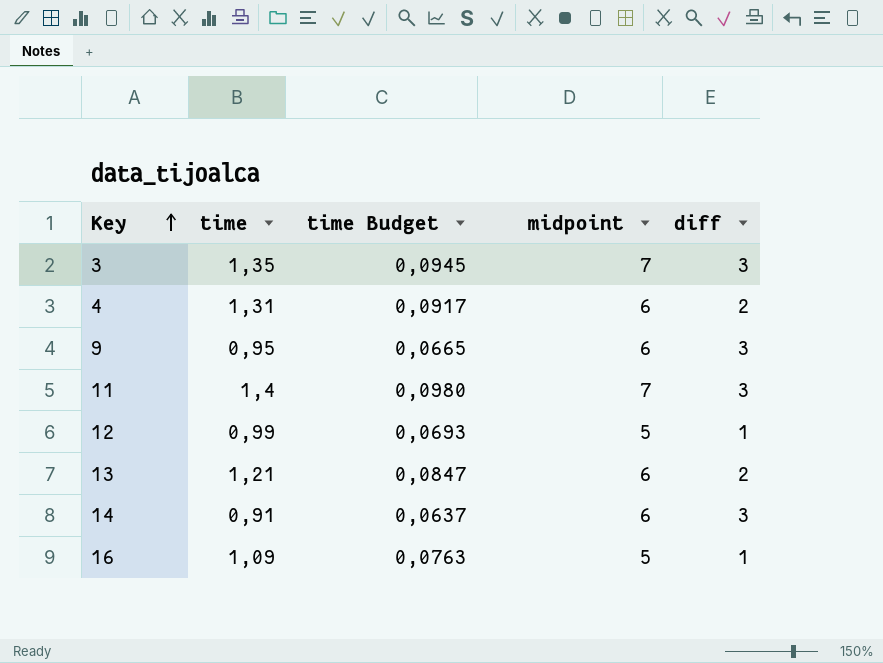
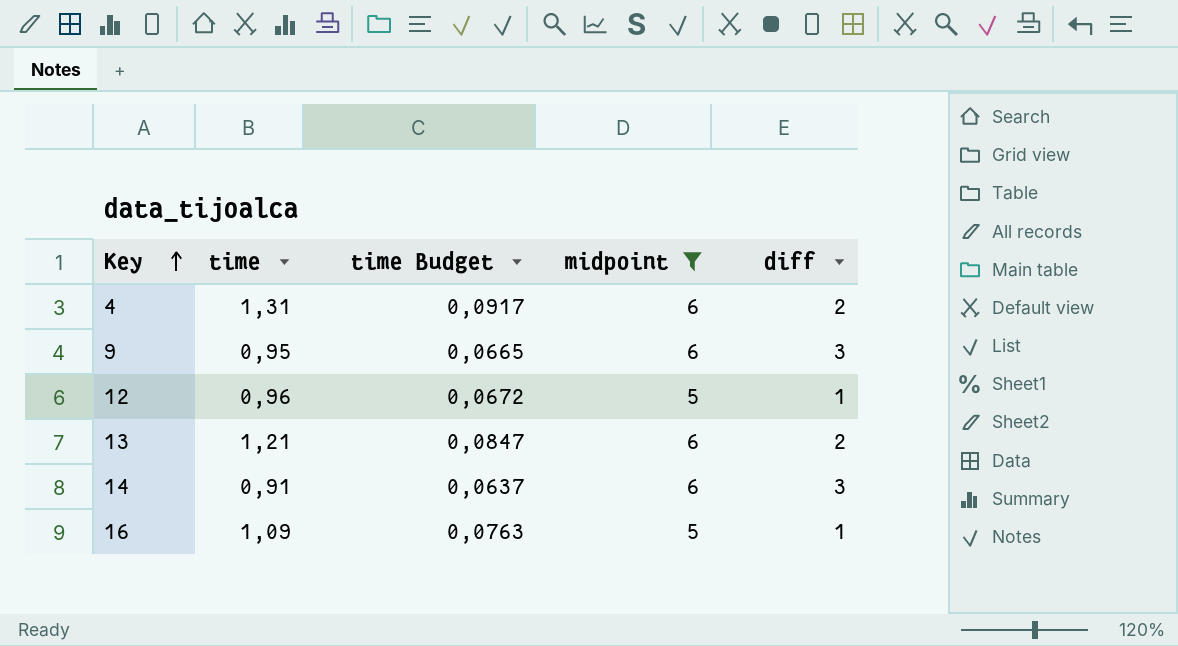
filter: none -> midpoint != 7
12 | time: 0,99 -> 0,96
12 | time Budget: 0,0693 -> 0,0672

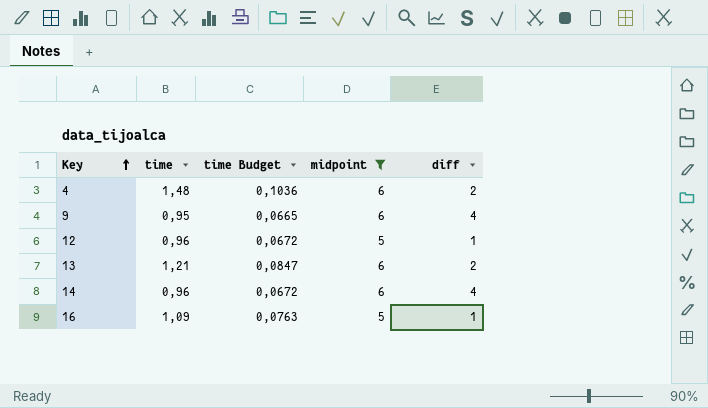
4 | time: 1,31 -> 1,48
4 | time Budget: 0,0917 -> 0,1036
9 | diff: 3 -> 4
14 | time: 0,91 -> 0,96
14 | time Budget: 0,0637 -> 0,0672
14 | diff: 3 -> 4

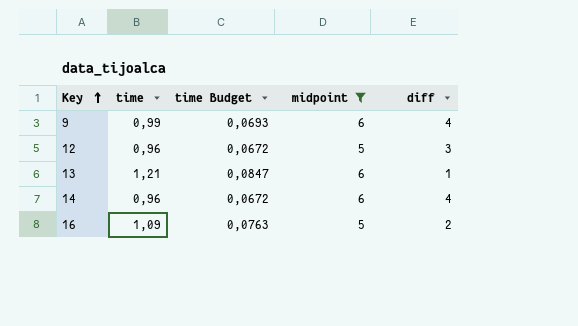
row 4: 1,48 | 0,1036 | 6 | 2 -> none
9 | time: 0,95 -> 0,99
9 | time Budget: 0,0665 -> 0,0693
12 | diff: 1 -> 3
13 | diff: 2 -> 1
16 | diff: 1 -> 2

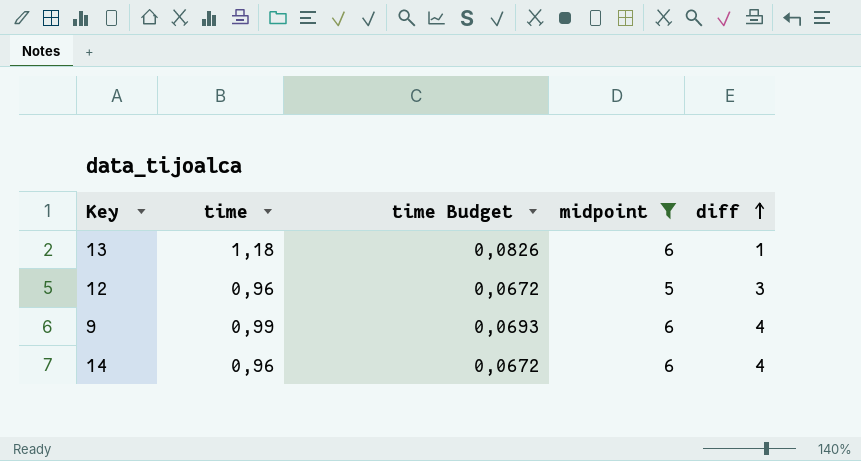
row order: Key ascending -> diff ascending
row 16: 1,09 | 0,0763 | 5 | 2 -> none
13 | time: 1,21 -> 1,18
13 | time Budget: 0,0847 -> 0,0826

